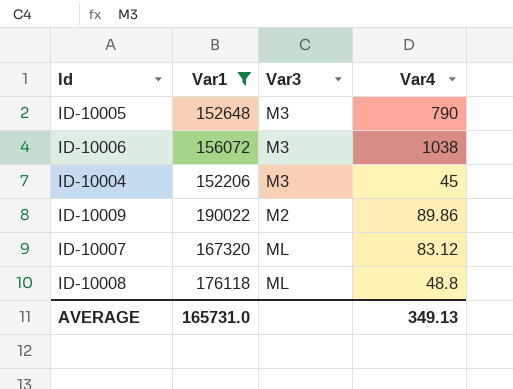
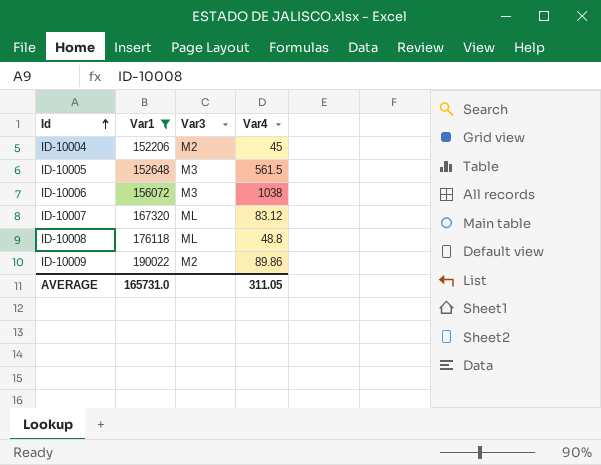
row order: none -> Id ascending
ID-10004 | Var3: M3 -> M2
ID-10005 | Var4: 790 -> 561.5
AVERAGE | Var4: 349.13 -> 311.05

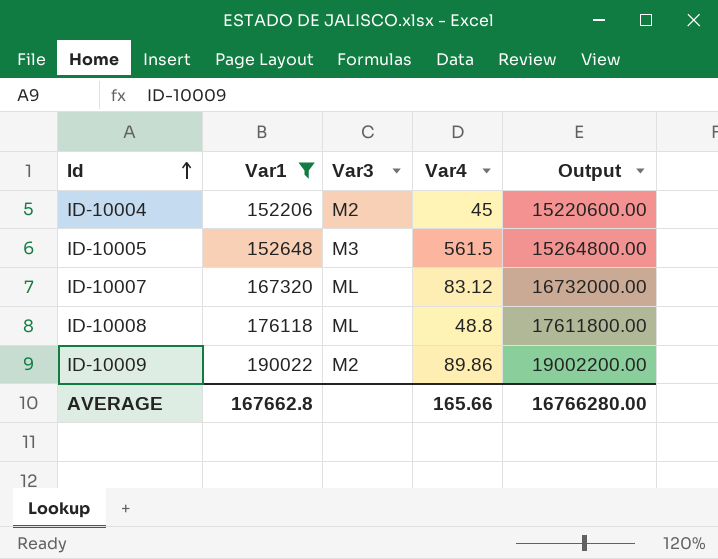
column Output | formula: none -> [Var1] * 100
row ID-10006: 156072 | M3 | 1038 -> none
AVERAGE | Var1: 165731.0 -> 167662.8
AVERAGE | Var4: 311.05 -> 165.66

